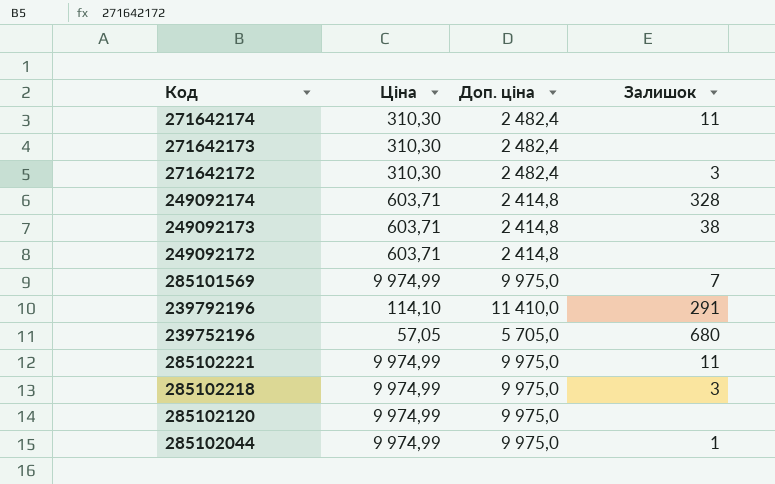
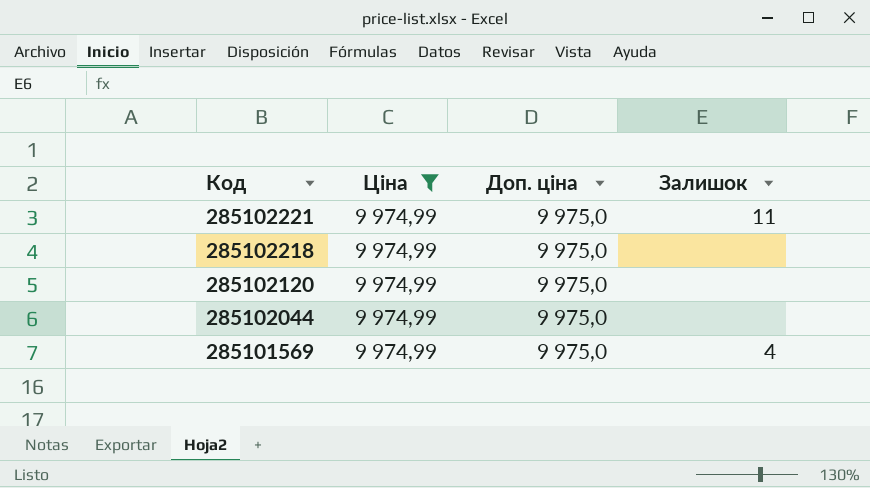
filter: none -> Ціна = 9 974,99
row order: none -> Код descending
285102218 | Залишок: 3 -> none
285102044 | Залишок: 1 -> none
285101569 | Залишок: 7 -> 4

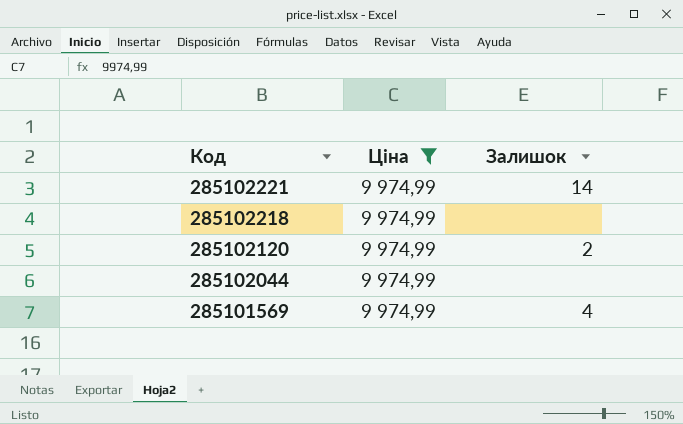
column Доп. ціна | position: 3 -> none
285102221 | Залишок: 11 -> 14
285102120 | Залишок: none -> 2

